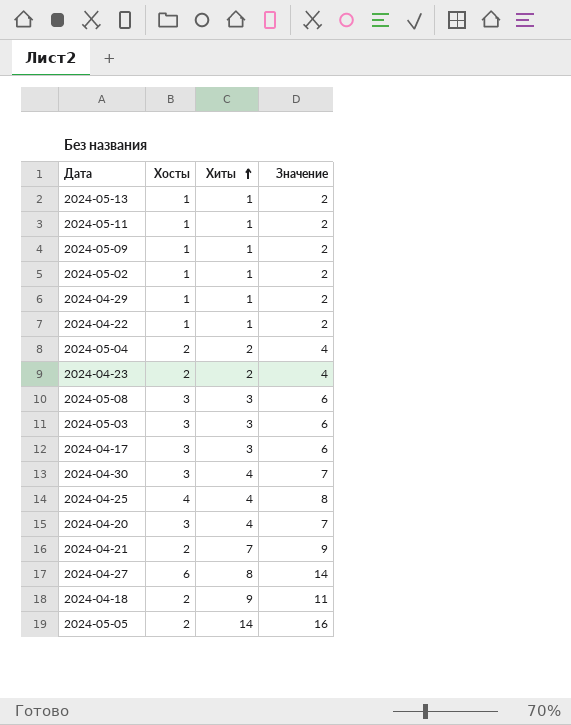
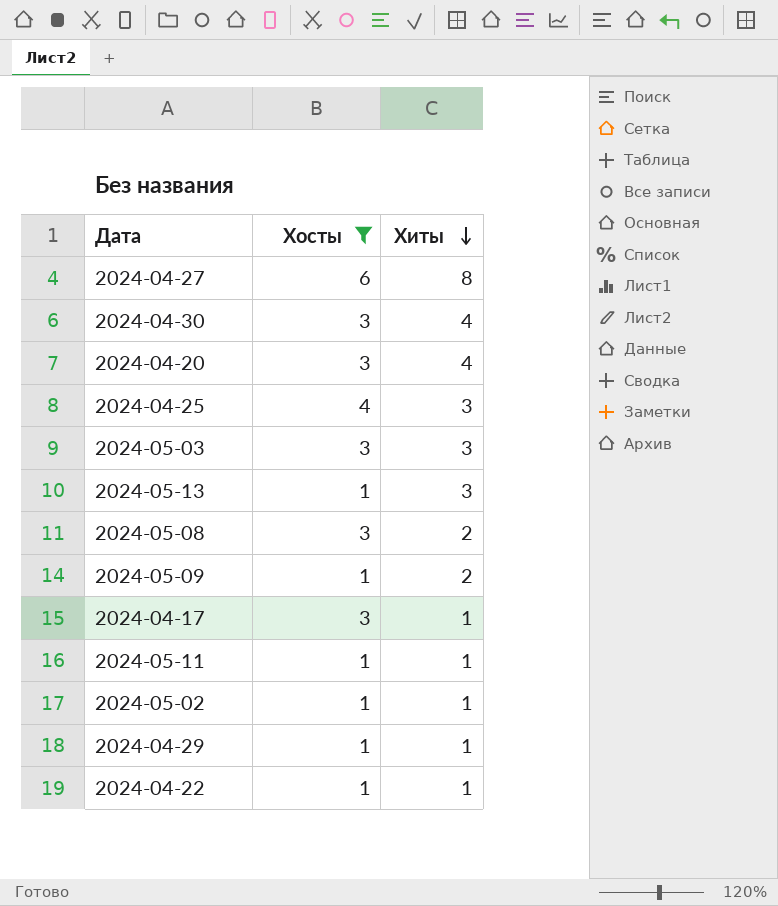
filter: none -> Хосты != 2
row order: Хиты ascending -> Хиты descending
column Значение | formula: [Хосты] + [Хиты] -> none
2024-04-25 | Хиты: 4 -> 3
2024-05-13 | Хиты: 1 -> 3
2024-05-08 | Хиты: 3 -> 2
2024-05-09 | Хиты: 1 -> 2
2024-04-17 | Хиты: 3 -> 1

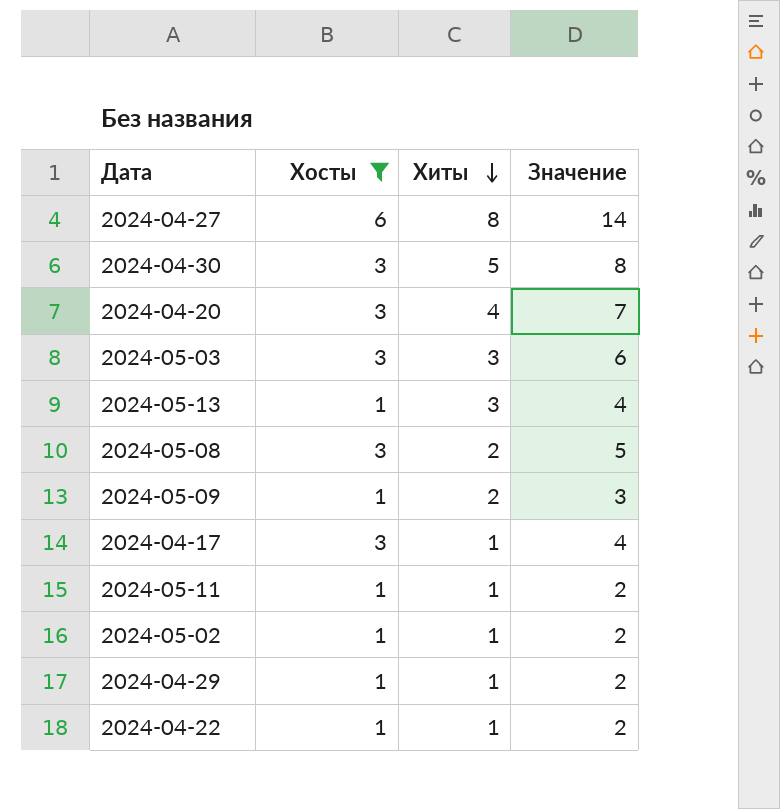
column Значение | formula: none -> [Хосты] + [Хиты]
row 2024-04-25: 4 | 3 -> none
2024-04-30 | Хиты: 4 -> 5

